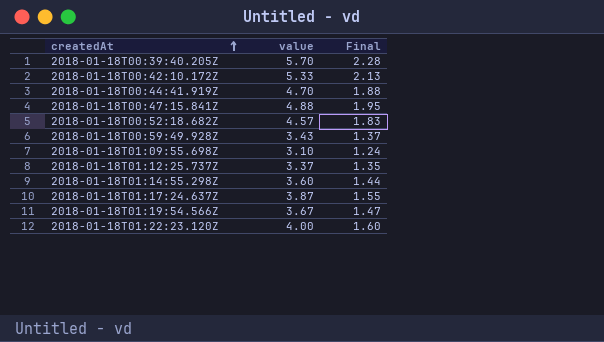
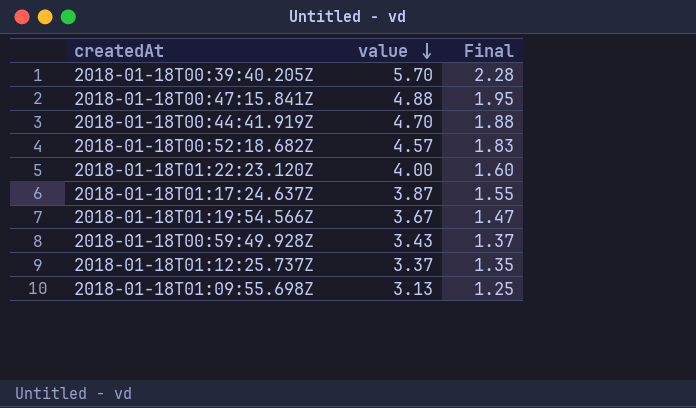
row order: createdAt ascending -> value descending
row 2018-01-18T00:42:10.172Z: 5.33 | 2.13 -> none
row 2018-01-18T01:14:55.298Z: 3.60 | 1.44 -> none
2018-01-18T01:09:55.698Z | value: 3.10 -> 3.13
2018-01-18T01:09:55.698Z | Final: 1.24 -> 1.25

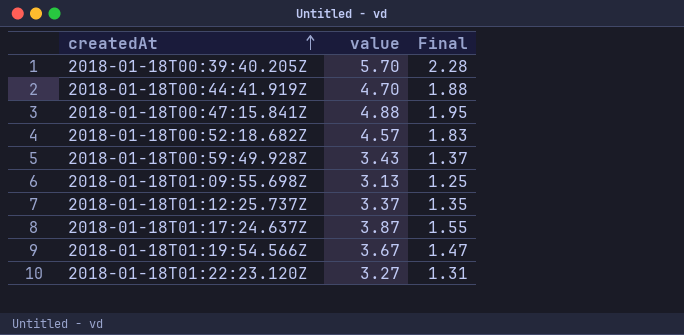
row order: value descending -> createdAt ascending
2018-01-18T01:22:23.120Z | value: 4.00 -> 3.27
2018-01-18T01:22:23.120Z | Final: 1.60 -> 1.31

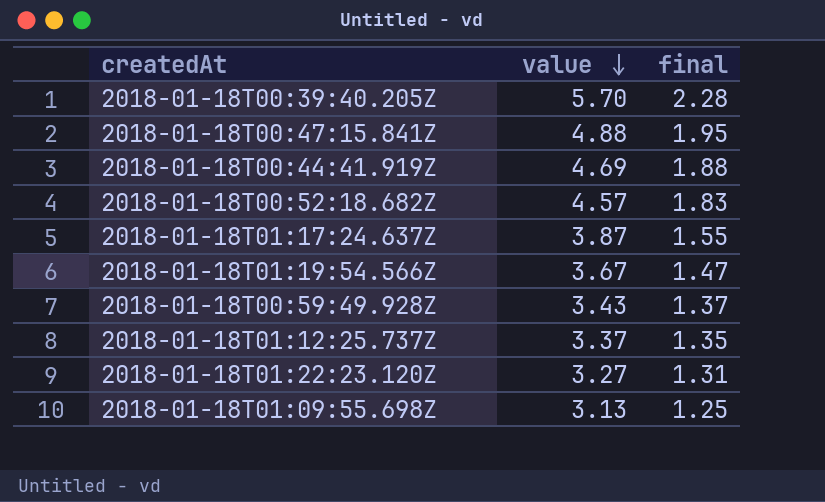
row order: createdAt ascending -> value descending
column name: Final -> final
2018-01-18T00:44:41.919Z | value: 4.70 -> 4.69

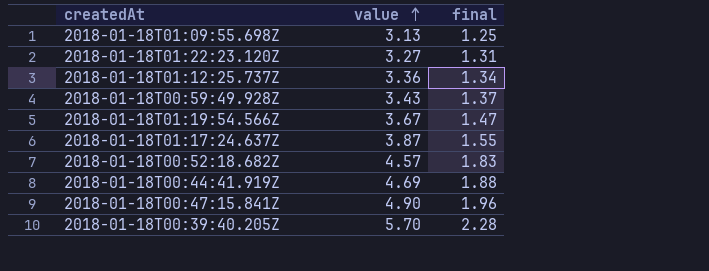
row order: value descending -> value ascending
2018-01-18T01:12:25.737Z | value: 3.37 -> 3.36
2018-01-18T01:12:25.737Z | final: 1.35 -> 1.34
2018-01-18T00:47:15.841Z | value: 4.88 -> 4.90
2018-01-18T00:47:15.841Z | final: 1.95 -> 1.96

